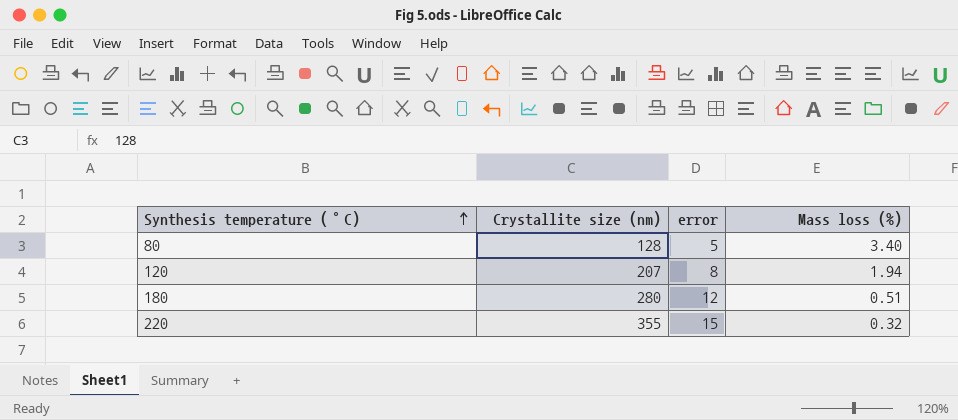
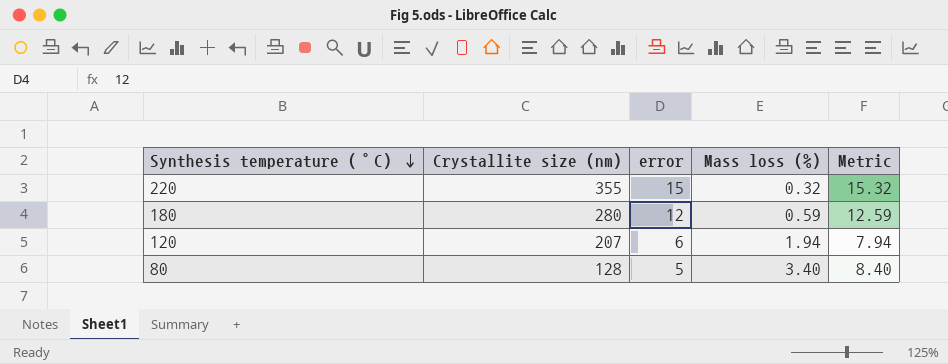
row order: Synthesis temperature (°C) ascending -> Synthesis temperature (°C) descending
column Metric | formula: none -> [error] + [Mass loss (%)]
180 | Mass loss (%): 0.51 -> 0.59
120 | error: 8 -> 6

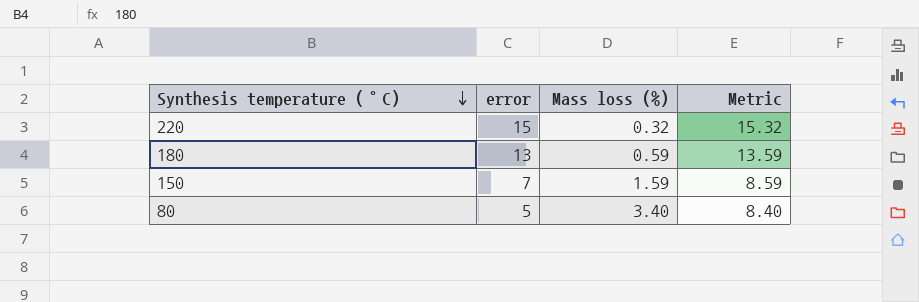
column Crystallite size (nm) | position: 2 -> none
row 120: 207 | 6 | 1.94 | 7.94 -> none
180 | error: 12 -> 13
180 | Metric: 12.59 -> 13.59
row 150: none -> 7 | 1.59 | 8.59

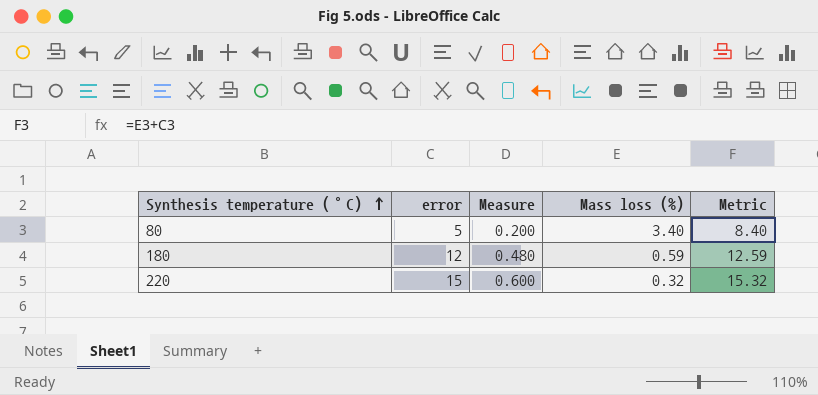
row order: Synthesis temperature (°C) descending -> Synthesis temperature (°C) ascending
column Measure | formula: none -> [error] * 0.04
row 150: 7 | 1.59 | 8.59 -> none
180 | error: 13 -> 12
180 | Metric: 13.59 -> 12.59

